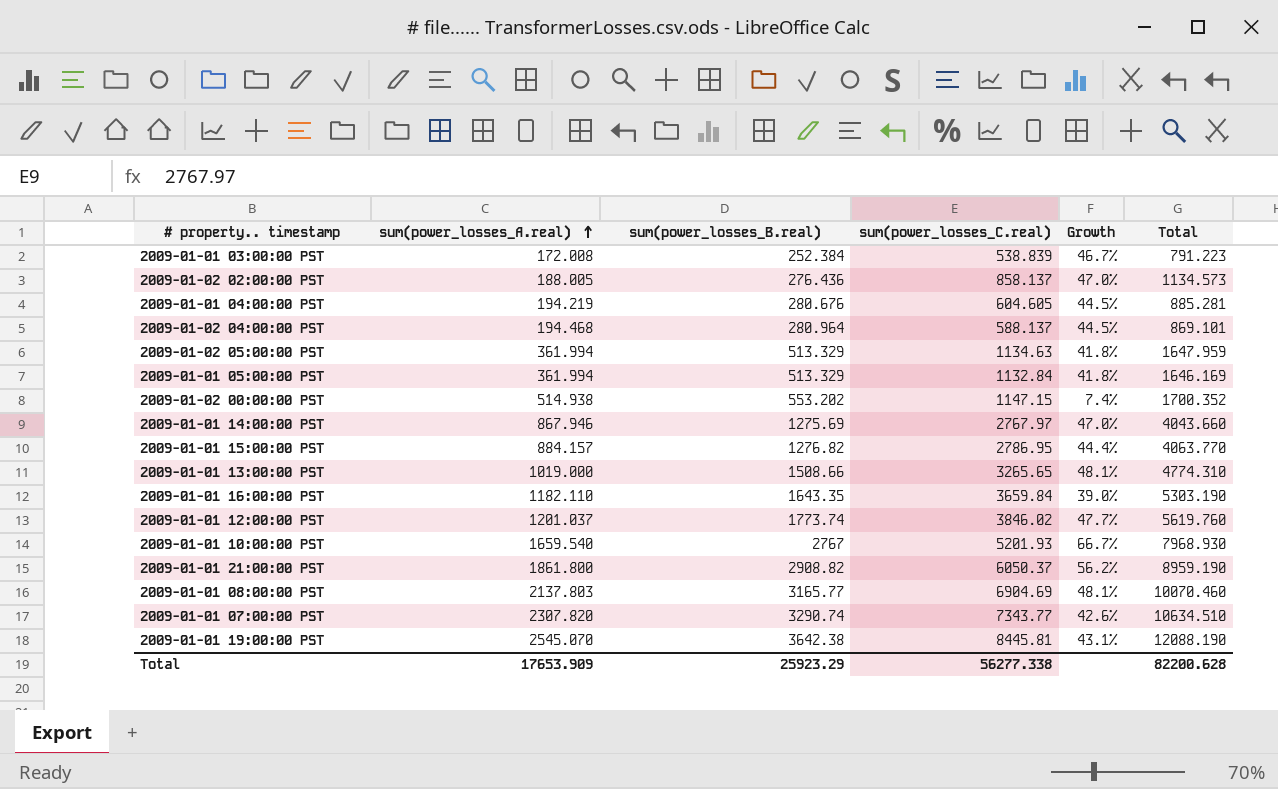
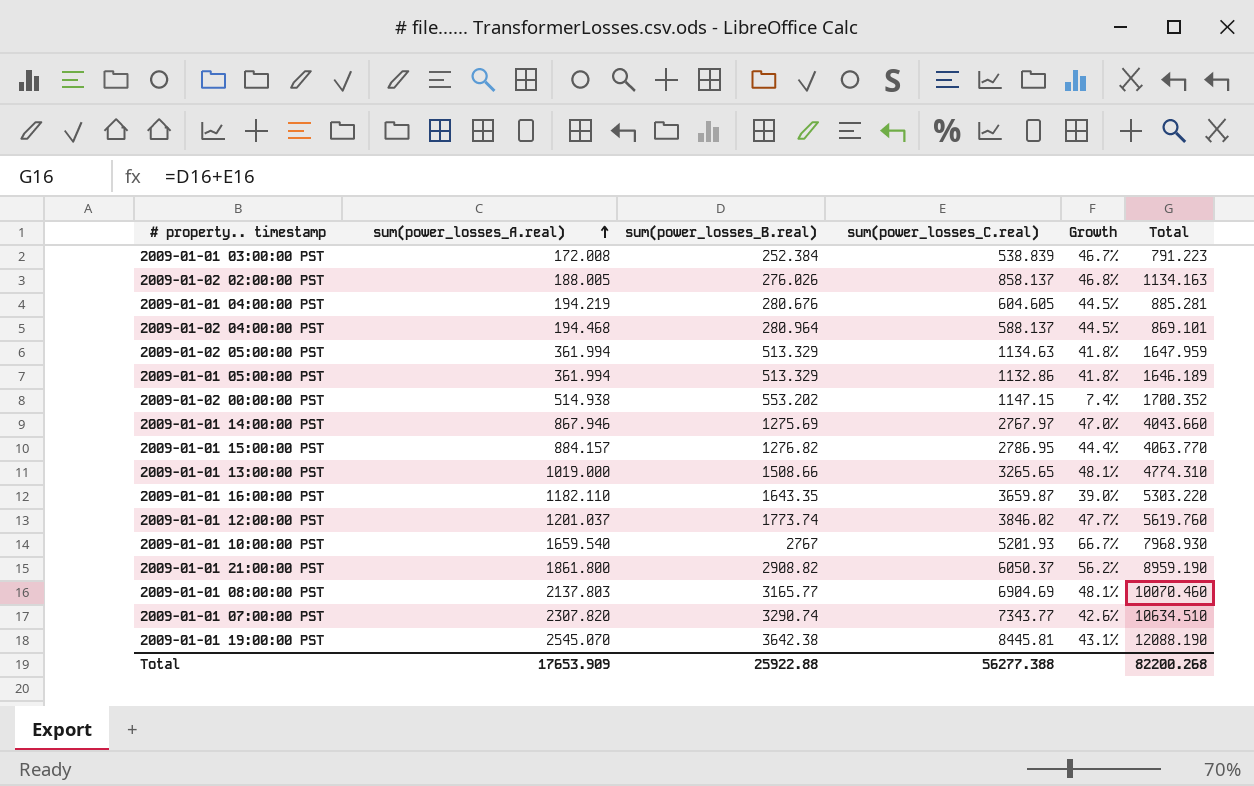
2009-01-02 02:00:00 PST | sum(power_losses_B.real): 276.436 -> 276.026
2009-01-02 02:00:00 PST | Growth: 47.0% -> 46.8%
2009-01-02 02:00:00 PST | Total: 1134.573 -> 1134.163
2009-01-01 05:00:00 PST | sum(power_losses_C.real): 1132.84 -> 1132.86
2009-01-01 05:00:00 PST | Total: 1646.169 -> 1646.189
2009-01-01 16:00:00 PST | sum(power_losses_C.real): 3659.84 -> 3659.87
2009-01-01 16:00:00 PST | Total: 5303.190 -> 5303.220
Total | sum(power_losses_B.real): 25923.29 -> 25922.88
Total | sum(power_losses_C.real): 56277.338 -> 56277.388
Total | Total: 82200.628 -> 82200.268

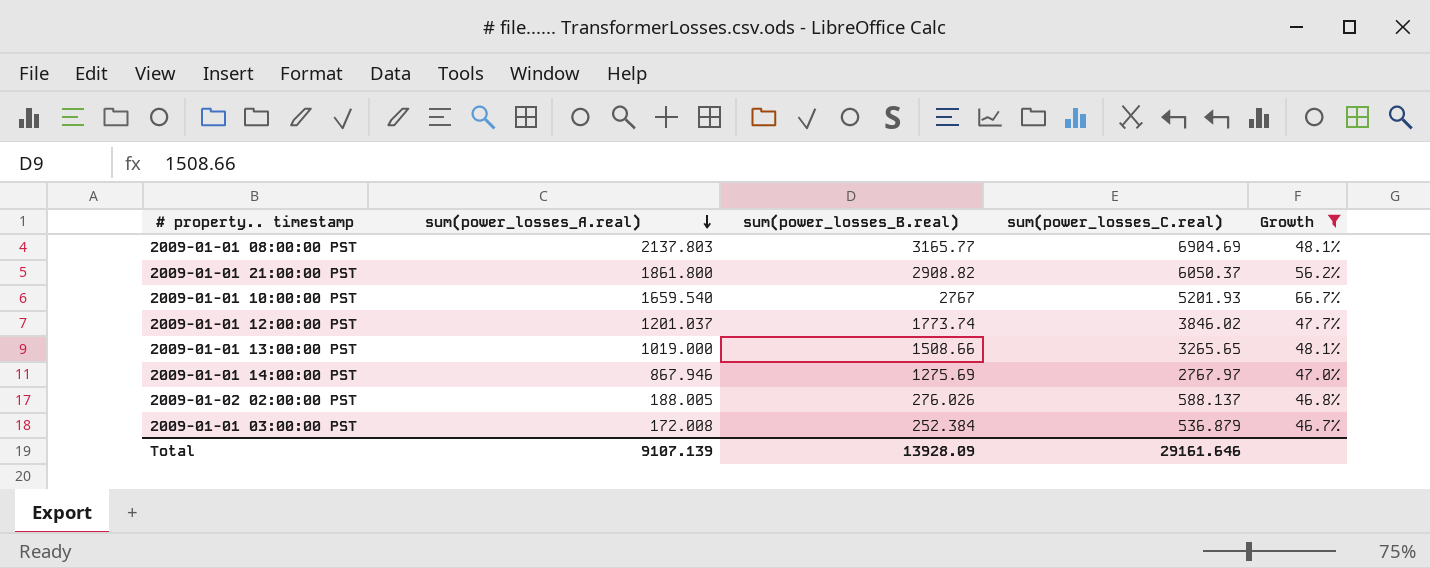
filter: none -> Growth >= 46.7%
row order: sum(power_losses_A.real) ascending -> sum(power_losses_A.real) descending
column Total | formula: [sum(power_losses_B.real)] + [sum(power_losses_C.real)] -> none
2009-01-02 02:00:00 PST | sum(power_losses_C.real): 858.137 -> 588.137
2009-01-01 03:00:00 PST | sum(power_losses_C.real): 538.839 -> 536.879
Total | sum(power_losses_A.real): 17653.909 -> 9107.139
Total | sum(power_losses_B.real): 25922.88 -> 13928.09
Total | sum(power_losses_C.real): 56277.388 -> 29161.646

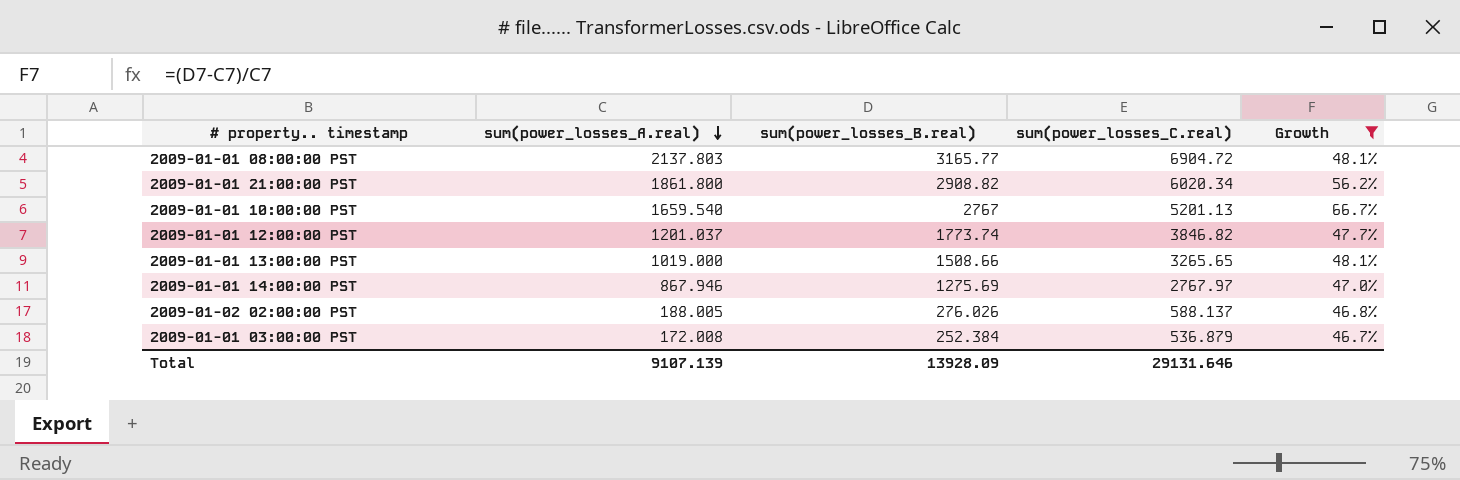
2009-01-01 08:00:00 PST | sum(power_losses_C.real): 6904.69 -> 6904.72
2009-01-01 21:00:00 PST | sum(power_losses_C.real): 6050.37 -> 6020.34
2009-01-01 10:00:00 PST | sum(power_losses_C.real): 5201.93 -> 5201.13
2009-01-01 12:00:00 PST | sum(power_losses_C.real): 3846.02 -> 3846.82
Total | sum(power_losses_C.real): 29161.646 -> 29131.646

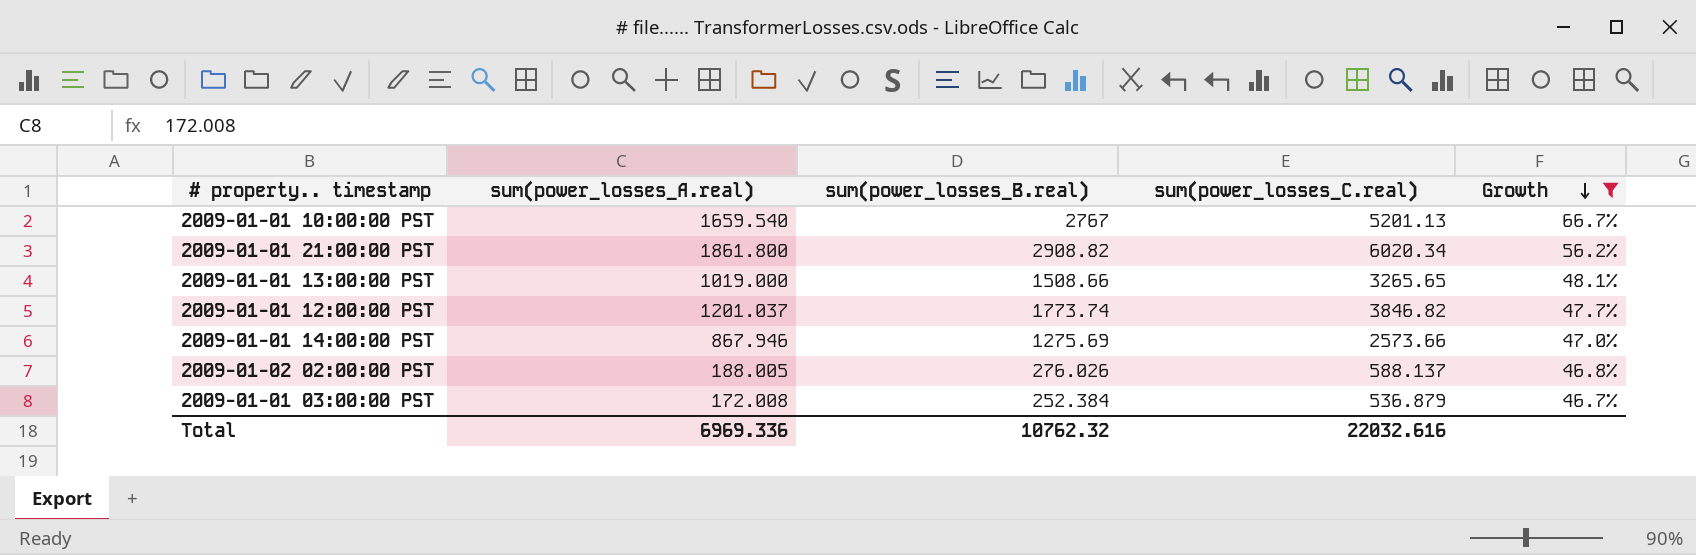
row order: sum(power_losses_A.real) descending -> Growth descending
row 2009-01-01 08:00:00 PST: 2137.803 | 3165.77 | 6904.72 | 48.1% -> none
2009-01-01 14:00:00 PST | sum(power_losses_C.real): 2767.97 -> 2573.66
Total | sum(power_losses_A.real): 9107.139 -> 6969.336
Total | sum(power_losses_B.real): 13928.09 -> 10762.32
Total | sum(power_losses_C.real): 29131.646 -> 22032.616

